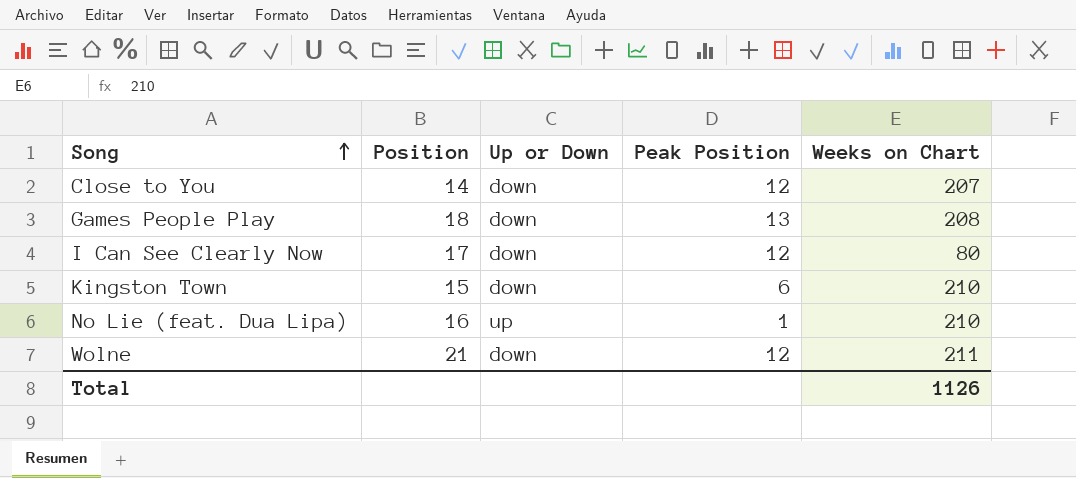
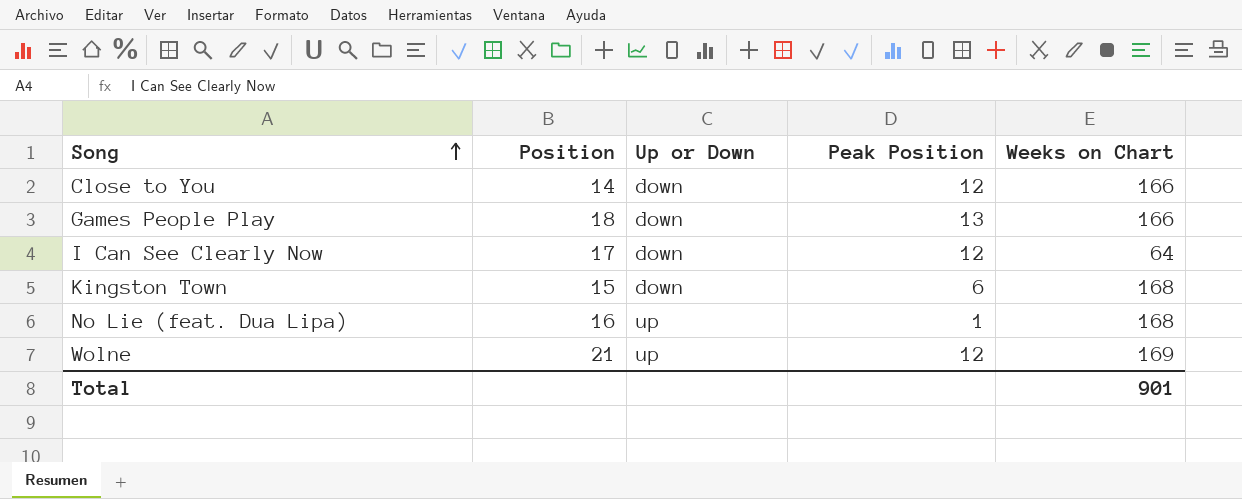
Close to You | Weeks on Chart: 207 -> 166
Games People Play | Weeks on Chart: 208 -> 166
I Can See Clearly Now | Weeks on Chart: 80 -> 64
Kingston Town | Weeks on Chart: 210 -> 168
No Lie (feat. Dua Lipa) | Weeks on Chart: 210 -> 168
Wolne | Up or Down: down -> up
Wolne | Weeks on Chart: 211 -> 169
Total | Weeks on Chart: 1126 -> 901

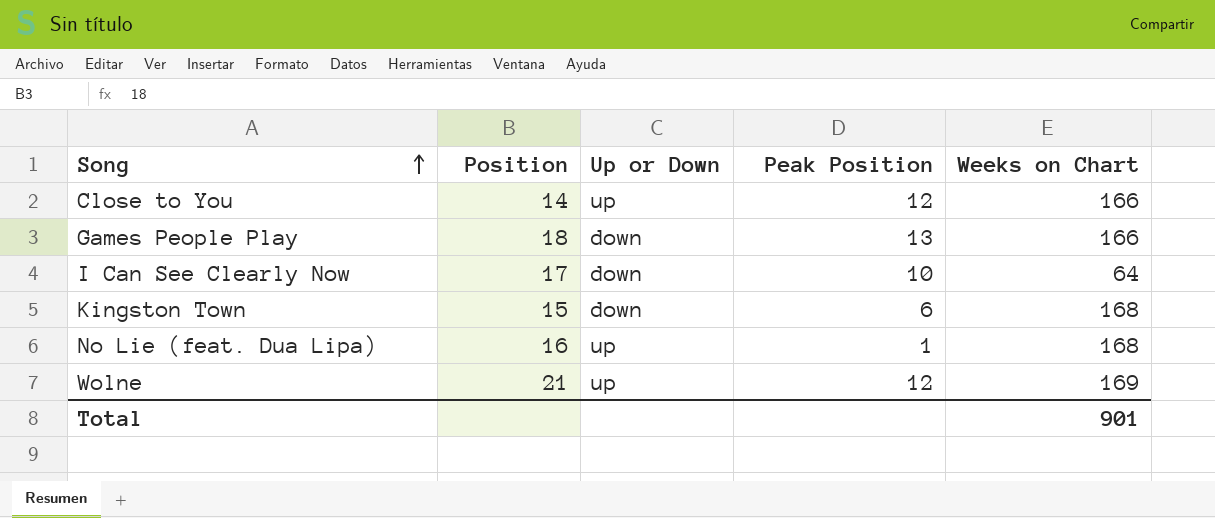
Close to You | Up or Down: down -> up
I Can See Clearly Now | Peak Position: 12 -> 10

